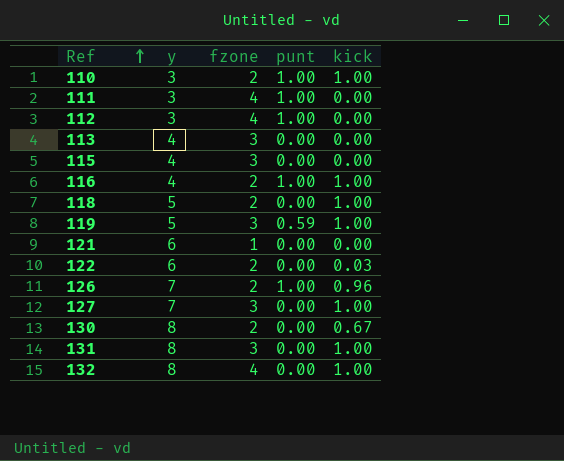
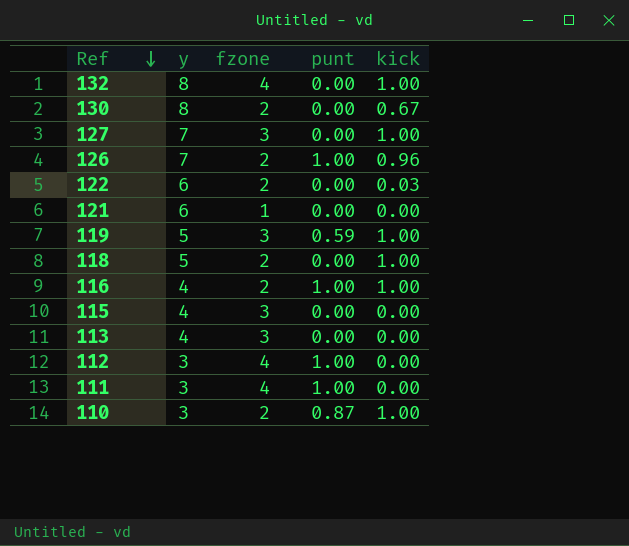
row order: Ref ascending -> Ref descending
row 131: 8 | 3 | 0.00 | 1.00 -> none
110 | punt: 1.00 -> 0.87

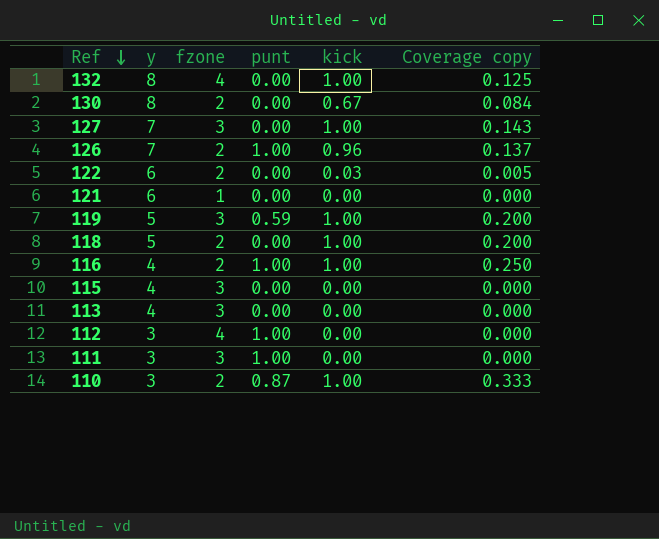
column Coverage copy | formula: none -> [kick] / [y]
111 | fzone: 4 -> 3

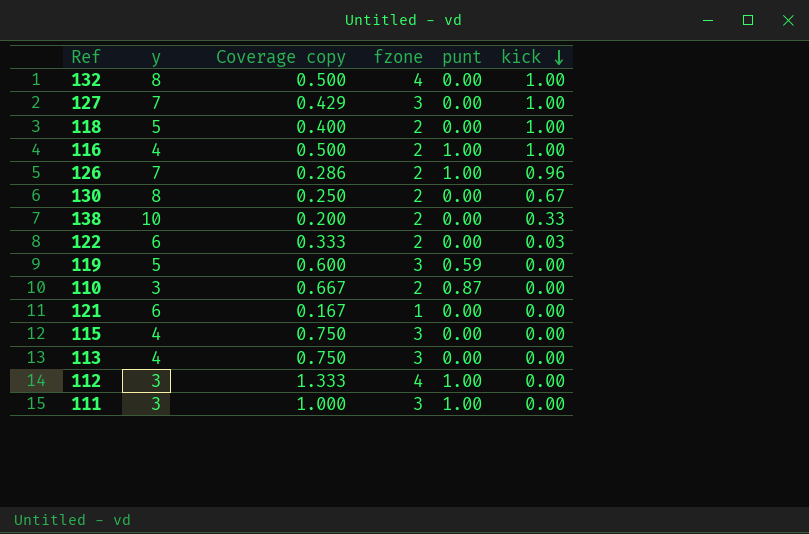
row order: Ref descending -> kick descending
column Coverage copy | formula: [kick] / [y] -> [fzone] / [y]
column Coverage copy | position: 6 -> 3
row 138: none -> 10 | 0.200 | 2 | 0.00 | 0.33
119 | kick: 1.00 -> 0.00
110 | kick: 1.00 -> 0.00

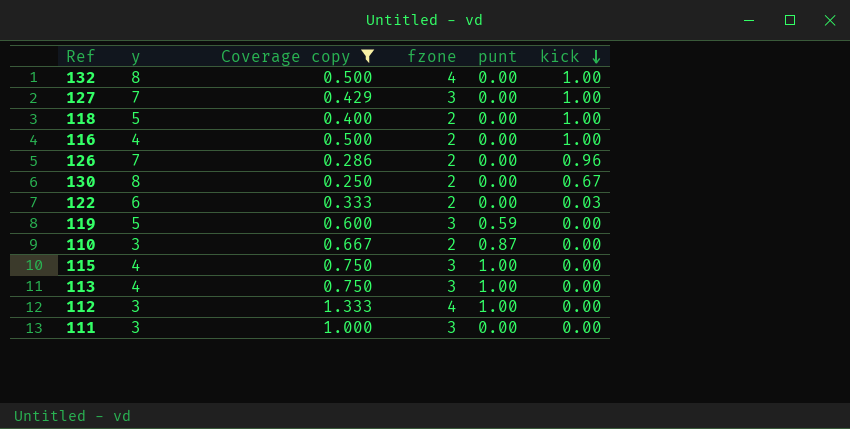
filter: none -> Coverage copy >= 0.250
116 | punt: 1.00 -> 0.00
126 | punt: 1.00 -> 0.00
115 | punt: 0.00 -> 1.00
113 | punt: 0.00 -> 1.00
111 | punt: 1.00 -> 0.00

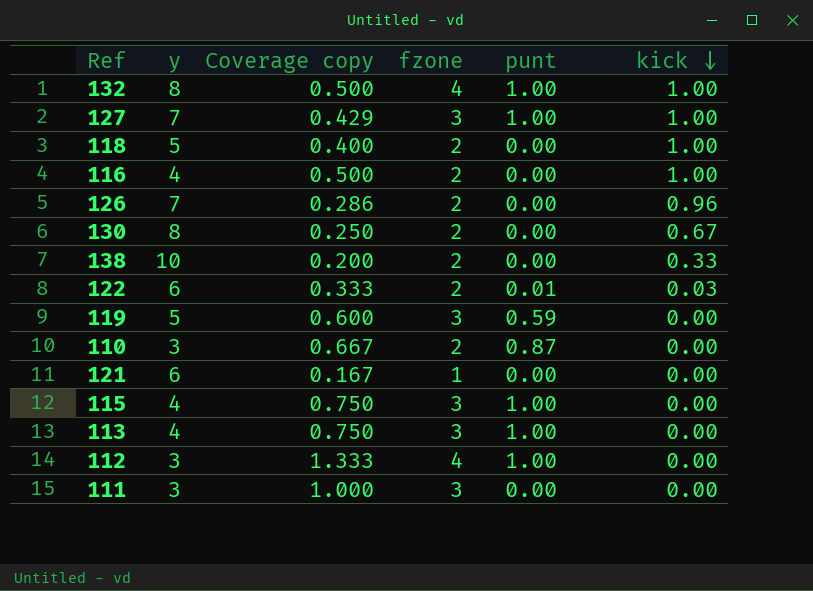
filter: Coverage copy >= 0.250 -> none
132 | punt: 0.00 -> 1.00
127 | punt: 0.00 -> 1.00
122 | punt: 0.00 -> 0.01

